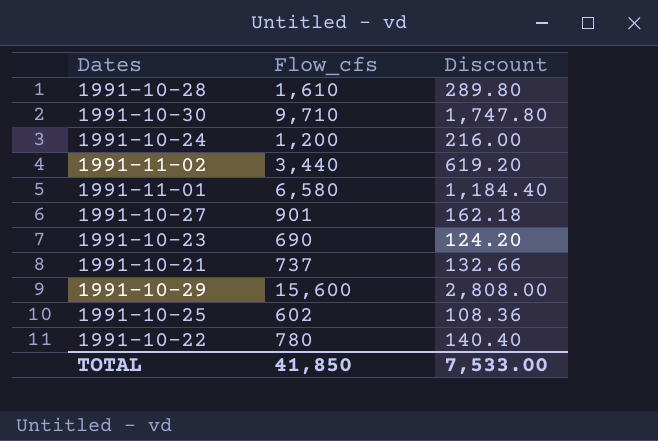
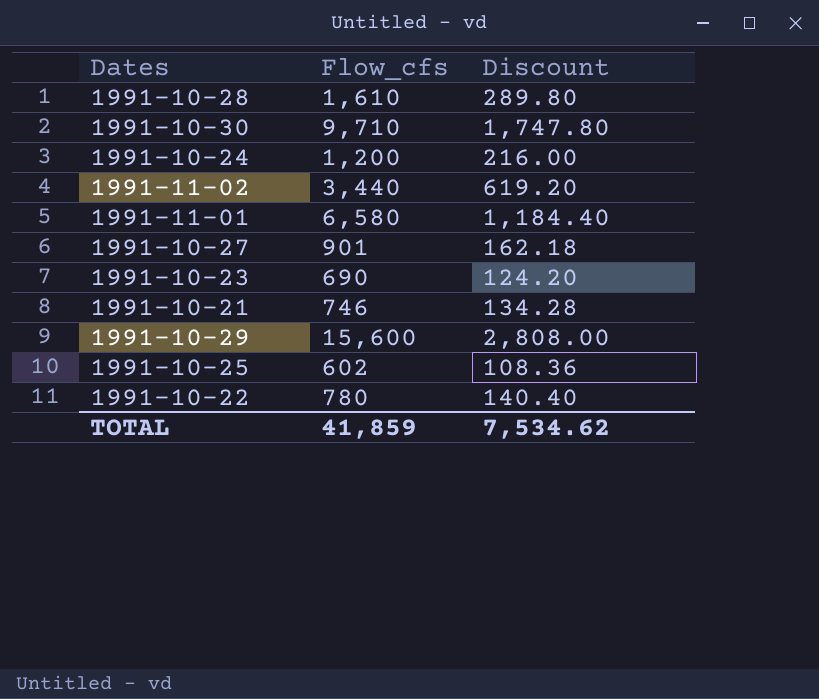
1991-10-21 | Flow_cfs: 737 -> 746
1991-10-21 | Discount: 132.66 -> 134.28
TOTAL | Flow_cfs: 41,850 -> 41,859
TOTAL | Discount: 7,533.00 -> 7,534.62

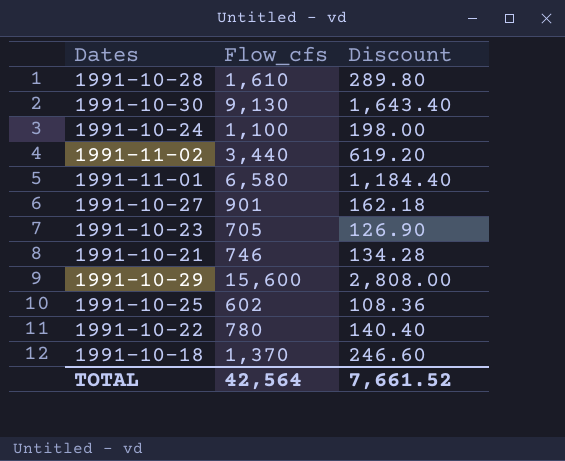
1991-10-30 | Flow_cfs: 9,710 -> 9,130
1991-10-30 | Discount: 1,747.80 -> 1,643.40
1991-10-24 | Flow_cfs: 1,200 -> 1,100
1991-10-24 | Discount: 216.00 -> 198.00
1991-10-23 | Flow_cfs: 690 -> 705
1991-10-23 | Discount: 124.20 -> 126.90
row 1991-10-18: none -> 1,370 | 246.60
TOTAL | Flow_cfs: 41,859 -> 42,564
TOTAL | Discount: 7,534.62 -> 7,661.52

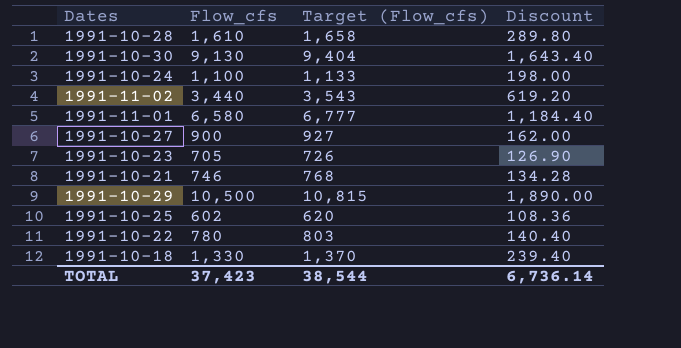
column Target (Flow_cfs) | formula: none -> [Flow_cfs] * 1.03
1991-10-27 | Flow_cfs: 901 -> 900
1991-10-27 | Discount: 162.18 -> 162.00
1991-10-29 | Flow_cfs: 15,600 -> 10,500
1991-10-29 | Discount: 2,808.00 -> 1,890.00
1991-10-18 | Flow_cfs: 1,370 -> 1,330
1991-10-18 | Discount: 246.60 -> 239.40
TOTAL | Flow_cfs: 42,564 -> 37,423
TOTAL | Discount: 7,661.52 -> 6,736.14

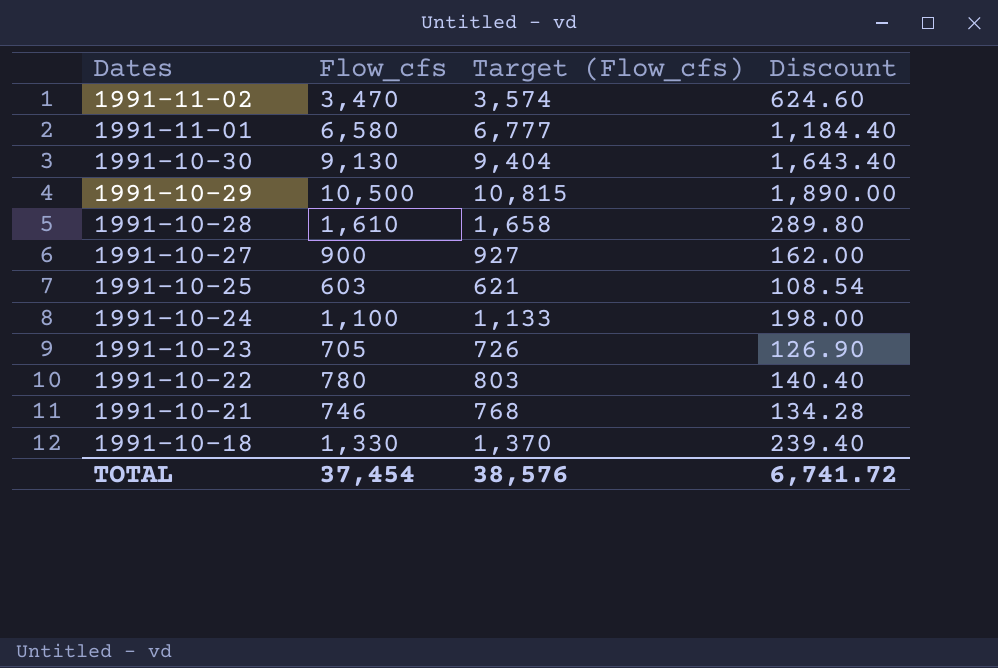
row order: none -> Dates descending
1991-11-02 | Flow_cfs: 3,440 -> 3,470
1991-11-02 | Target (Flow_cfs): 3,543 -> 3,574
1991-11-02 | Discount: 619.20 -> 624.60
1991-10-25 | Flow_cfs: 602 -> 603
1991-10-25 | Target (Flow_cfs): 620 -> 621
1991-10-25 | Discount: 108.36 -> 108.54
TOTAL | Flow_cfs: 37,423 -> 37,454
TOTAL | Target (Flow_cfs): 38,544 -> 38,576
TOTAL | Discount: 6,736.14 -> 6,741.72

